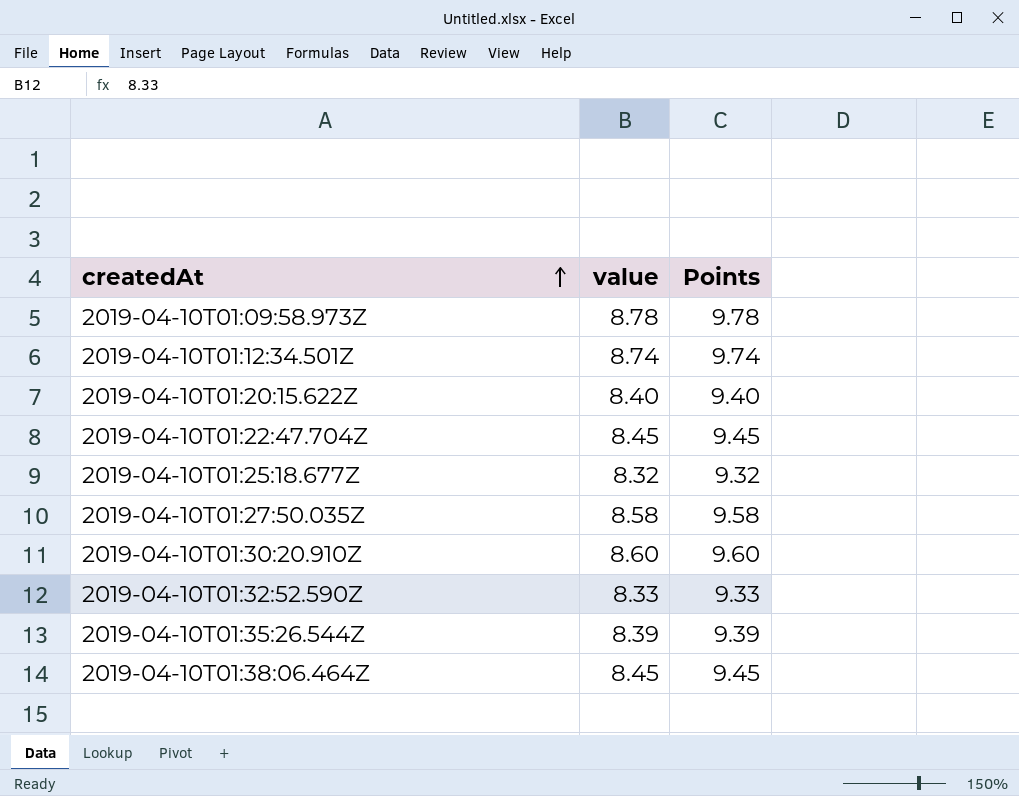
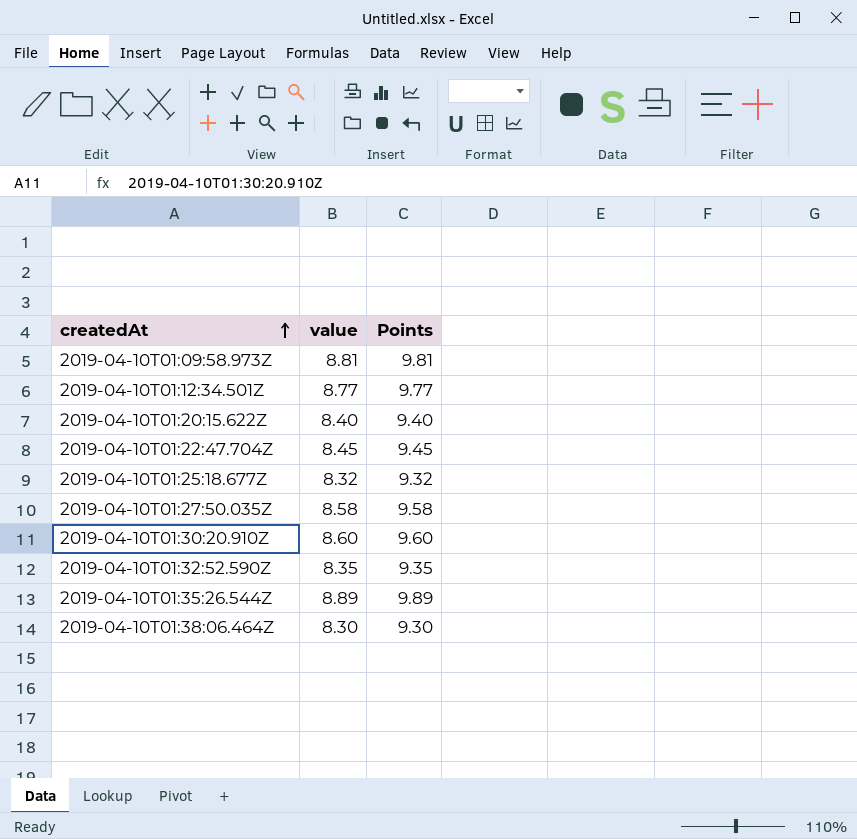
2019-04-10T01:09:58.973Z | value: 8.78 -> 8.81
2019-04-10T01:09:58.973Z | Points: 9.78 -> 9.81
2019-04-10T01:12:34.501Z | value: 8.74 -> 8.77
2019-04-10T01:12:34.501Z | Points: 9.74 -> 9.77
2019-04-10T01:32:52.590Z | value: 8.33 -> 8.35
2019-04-10T01:32:52.590Z | Points: 9.33 -> 9.35
2019-04-10T01:35:26.544Z | value: 8.39 -> 8.89
2019-04-10T01:35:26.544Z | Points: 9.39 -> 9.89
2019-04-10T01:38:06.464Z | value: 8.45 -> 8.30
2019-04-10T01:38:06.464Z | Points: 9.45 -> 9.30

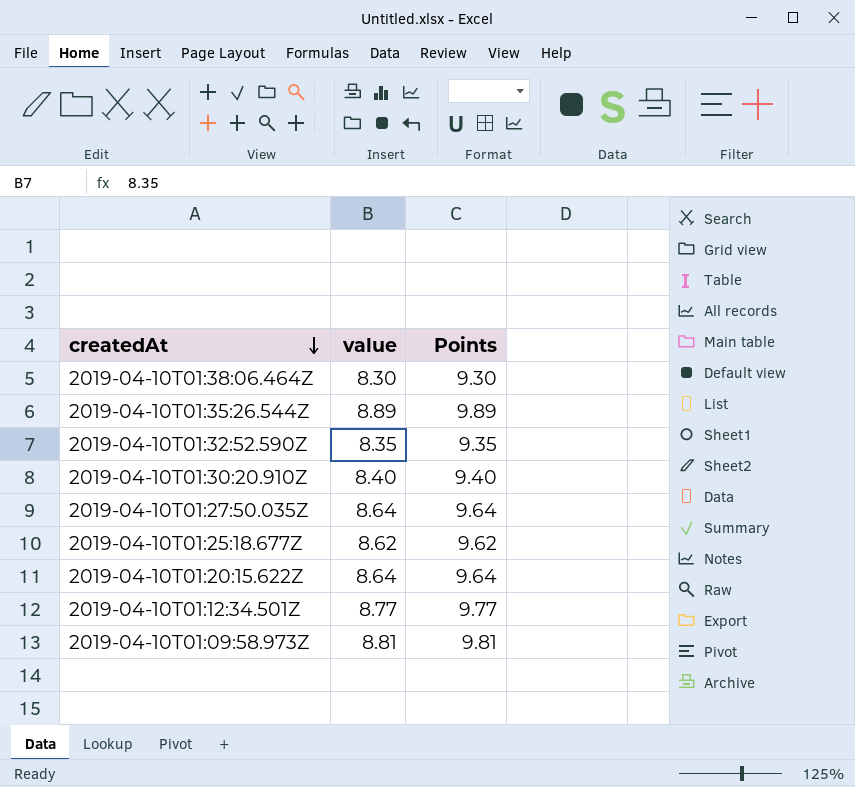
row order: createdAt ascending -> createdAt descending
row 2019-04-10T01:22:47.704Z: 8.45 | 9.45 -> none
2019-04-10T01:30:20.910Z | value: 8.60 -> 8.40
2019-04-10T01:30:20.910Z | Points: 9.60 -> 9.40
2019-04-10T01:27:50.035Z | value: 8.58 -> 8.64
2019-04-10T01:27:50.035Z | Points: 9.58 -> 9.64
2019-04-10T01:25:18.677Z | value: 8.32 -> 8.62
2019-04-10T01:25:18.677Z | Points: 9.32 -> 9.62
2019-04-10T01:20:15.622Z | value: 8.40 -> 8.64
2019-04-10T01:20:15.622Z | Points: 9.40 -> 9.64

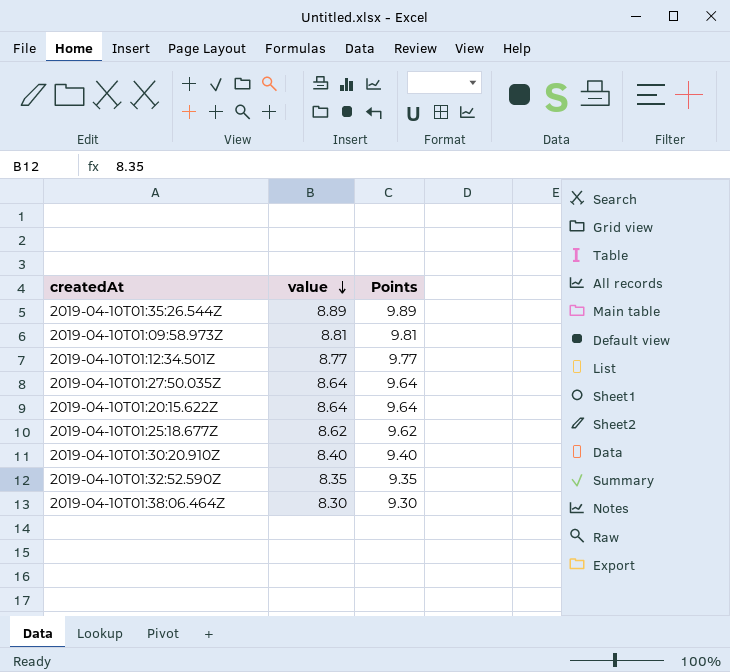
row order: createdAt descending -> value descending

